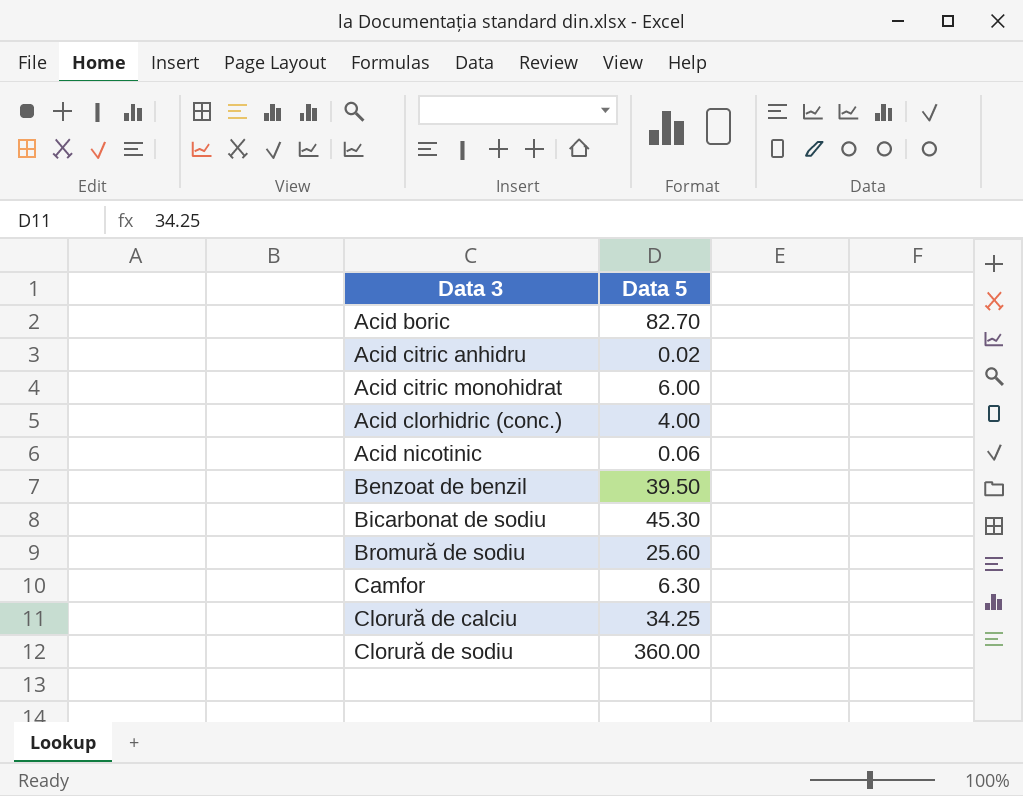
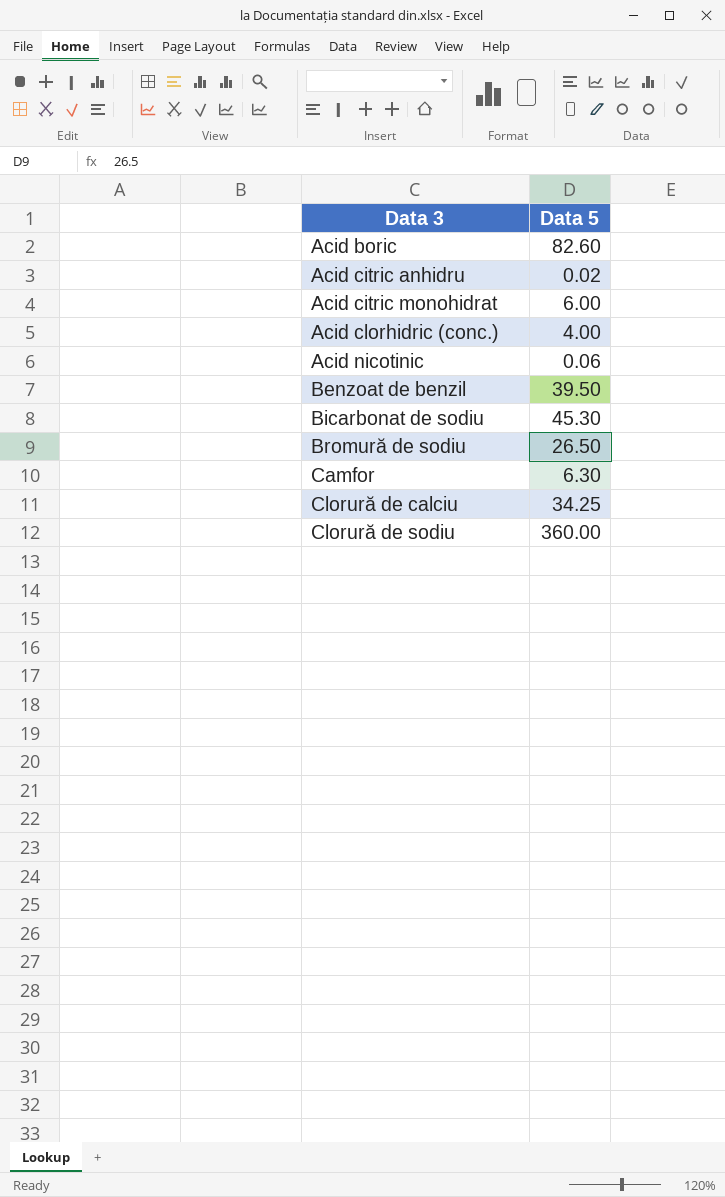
Acid boric | Data 5: 82.70 -> 82.60
Bromură de sodiu | Data 5: 25.60 -> 26.50

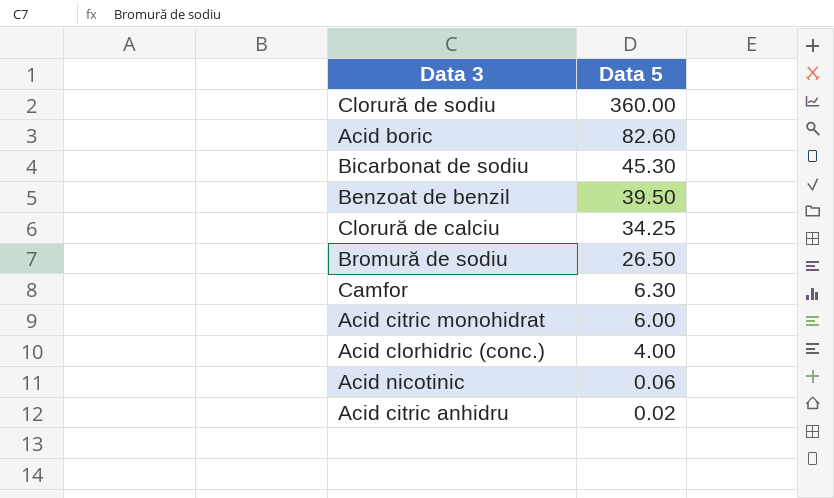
row order: Data 3 ascending -> Data 5 descending

